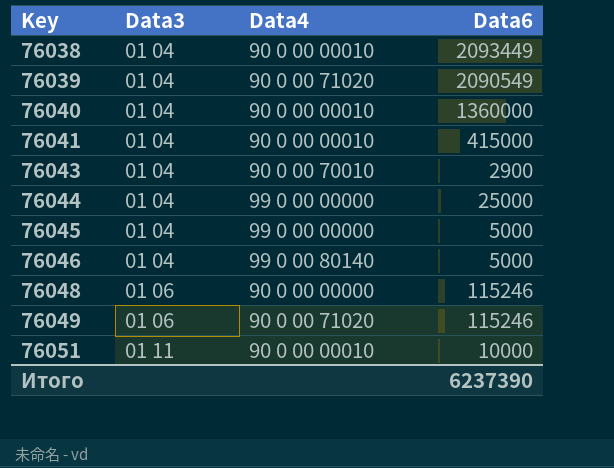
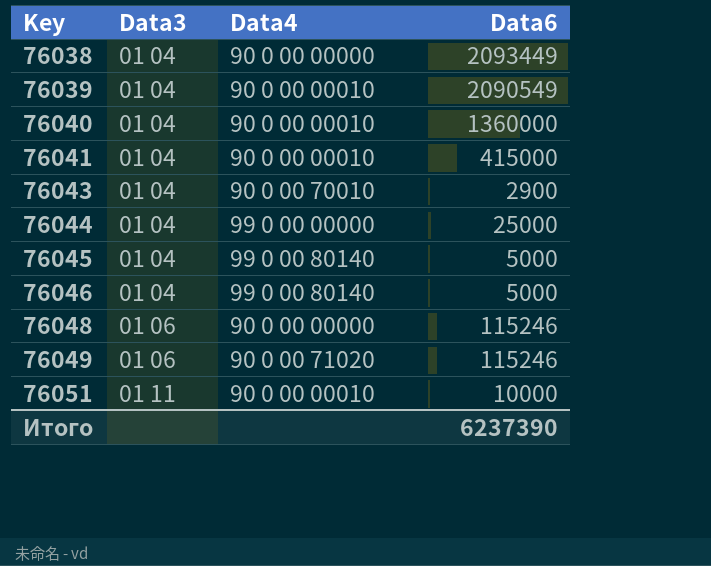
76038 | Data4: 90 0 00 00010 -> 90 0 00 00000
76039 | Data4: 90 0 00 71020 -> 90 0 00 00010
76045 | Data4: 99 0 00 00000 -> 99 0 00 80140

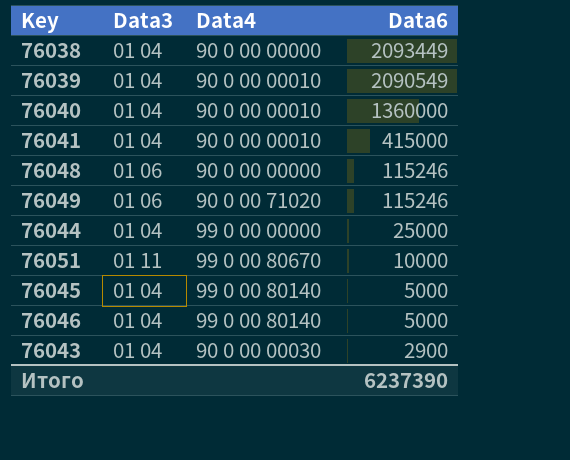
row order: Key ascending -> Data6 descending
76051 | Data4: 90 0 00 00010 -> 99 0 00 80670
76043 | Data4: 90 0 00 70010 -> 90 0 00 00030

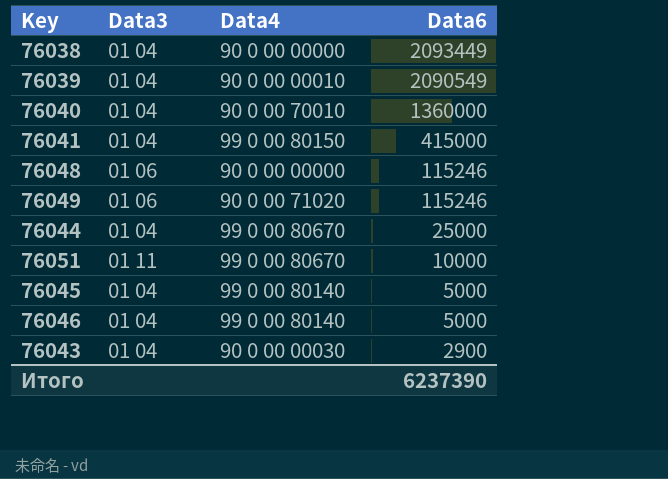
76040 | Data4: 90 0 00 00010 -> 90 0 00 70010
76041 | Data4: 90 0 00 00010 -> 99 0 00 80150
76044 | Data4: 99 0 00 00000 -> 99 0 00 80670

